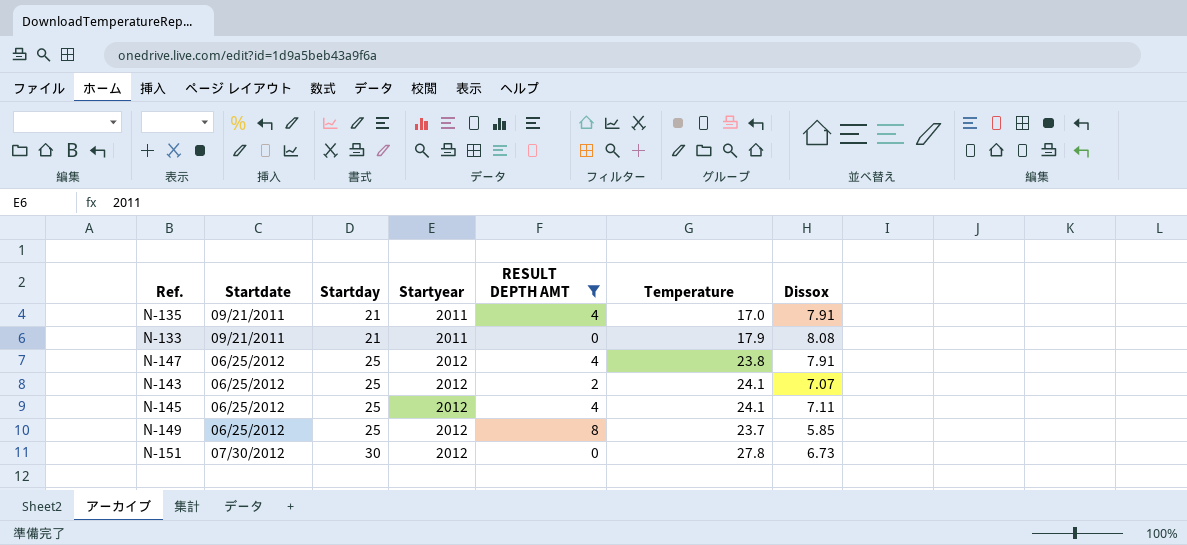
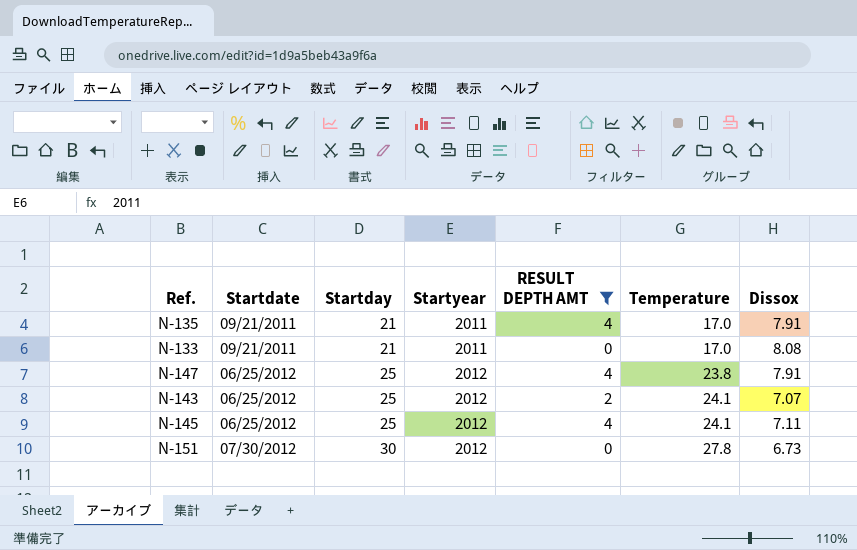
row N-149: 06/25/2012 | 25 | 2012 | 8 | 23.7 | 5.85 -> none
N-133 | Temperature: 17.9 -> 17.0

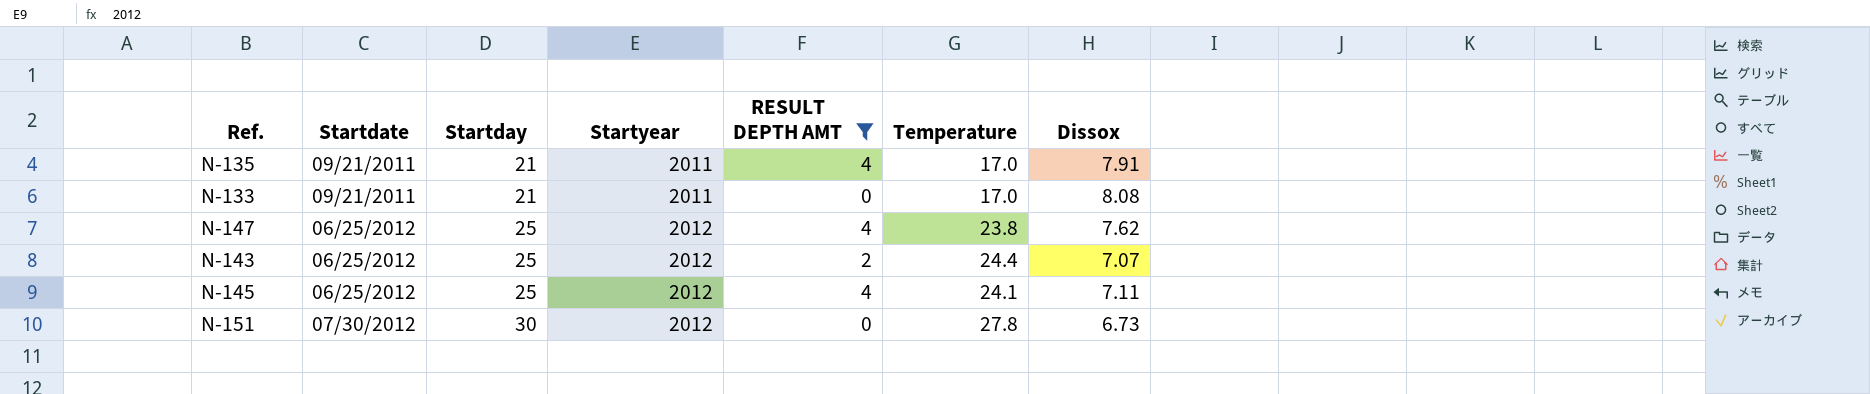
N-147 | Dissox: 7.91 -> 7.62
N-143 | Temperature: 24.1 -> 24.4

